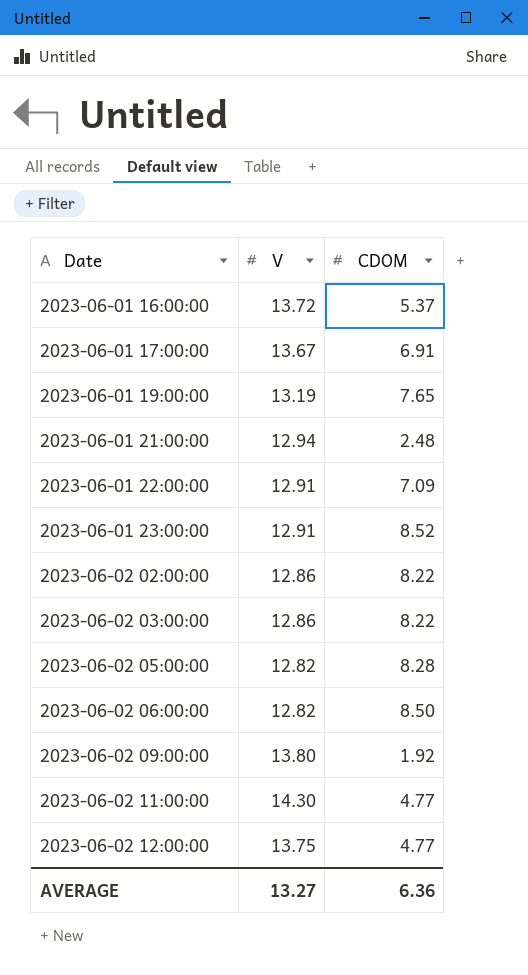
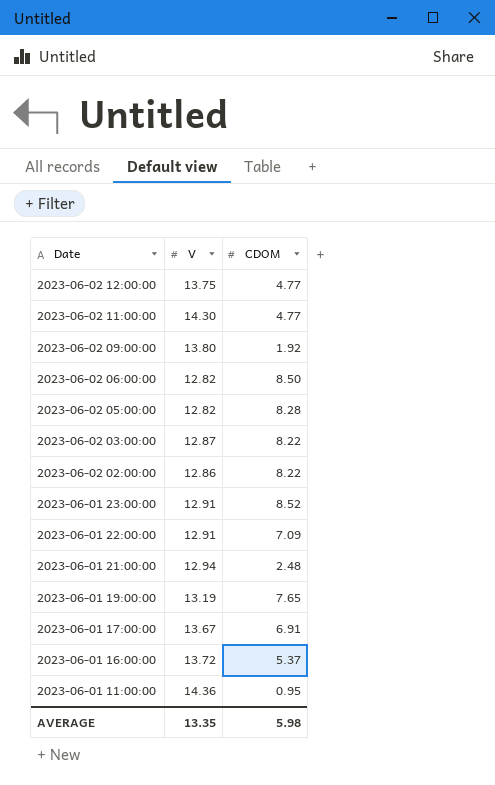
row order: Date ascending -> Date descending
2023-06-02 03:00:00 | V: 12.86 -> 12.87
row 2023-06-01 11:00:00: none -> 14.36 | 0.95
AVERAGE | V: 13.27 -> 13.35
AVERAGE | CDOM: 6.36 -> 5.98

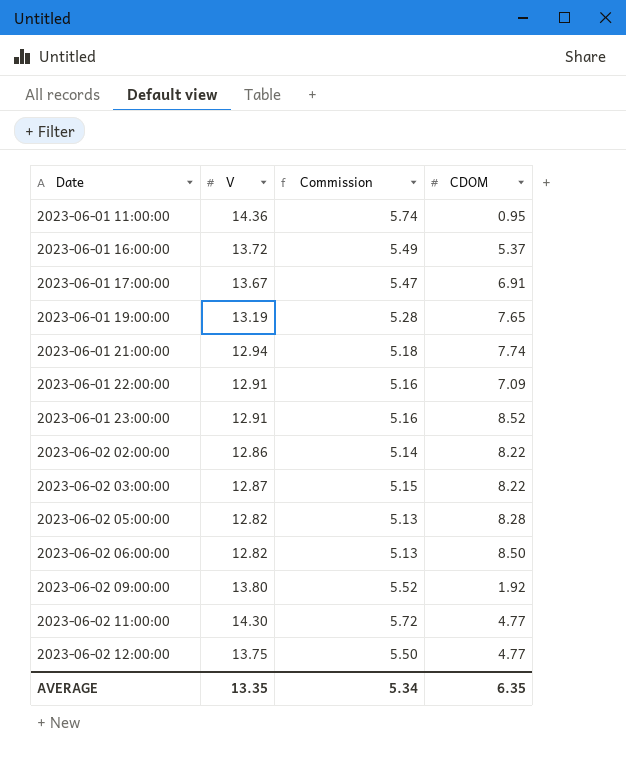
row order: Date descending -> Date ascending
column Commission | formula: none -> [V] * 0.4
2023-06-01 21:00:00 | CDOM: 2.48 -> 7.74
AVERAGE | CDOM: 5.98 -> 6.35

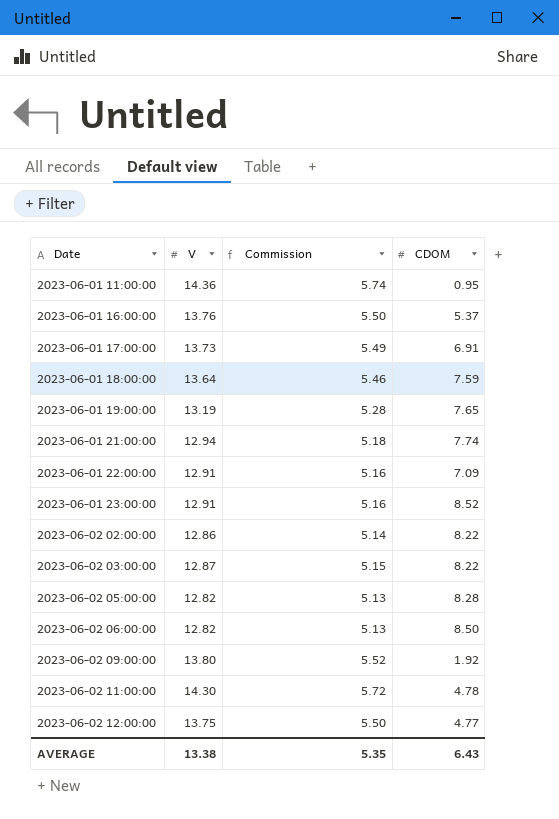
2023-06-01 16:00:00 | V: 13.72 -> 13.76
2023-06-01 16:00:00 | Commission: 5.49 -> 5.50
2023-06-01 17:00:00 | V: 13.67 -> 13.73
2023-06-01 17:00:00 | Commission: 5.47 -> 5.49
row 2023-06-01 18:00:00: none -> 13.64 | 5.46 | 7.59
2023-06-02 11:00:00 | CDOM: 4.77 -> 4.78
AVERAGE | V: 13.35 -> 13.38
AVERAGE | Commission: 5.34 -> 5.35
AVERAGE | CDOM: 6.35 -> 6.43

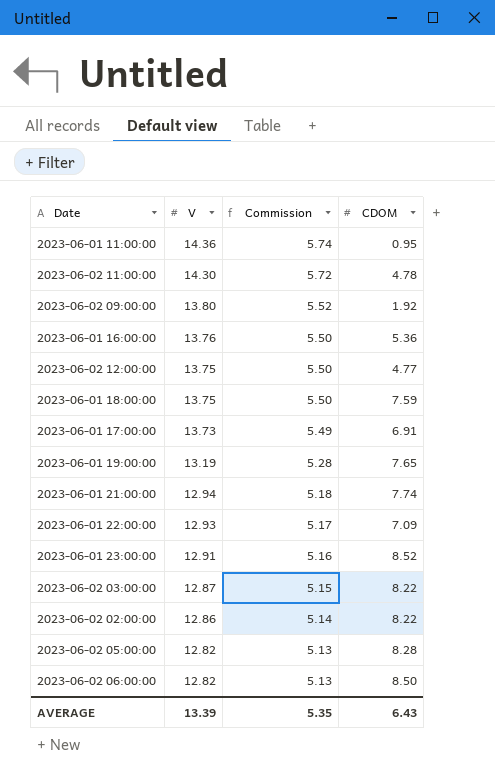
row order: Date ascending -> V descending
2023-06-01 16:00:00 | CDOM: 5.37 -> 5.36
2023-06-01 18:00:00 | V: 13.64 -> 13.75
2023-06-01 18:00:00 | Commission: 5.46 -> 5.50
2023-06-01 22:00:00 | V: 12.91 -> 12.93
2023-06-01 22:00:00 | Commission: 5.16 -> 5.17
AVERAGE | V: 13.38 -> 13.39

